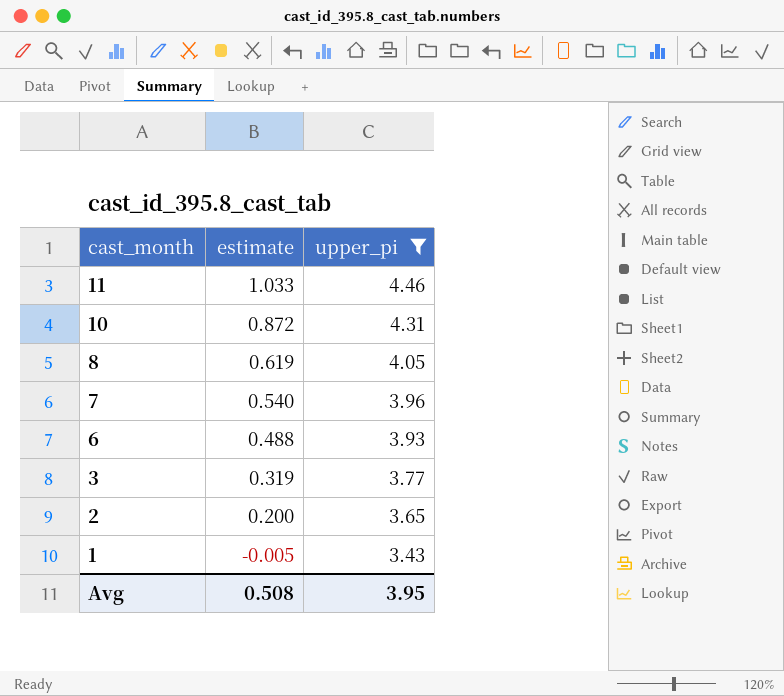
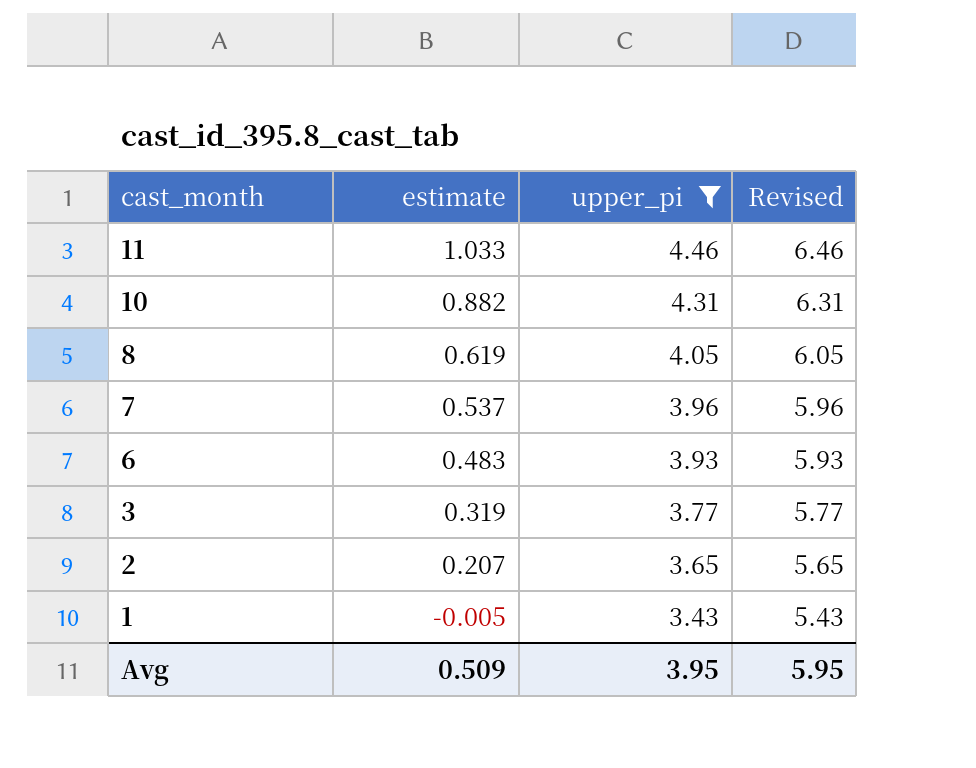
column Revised | formula: none -> [upper_pi] + 2
10 | estimate: 0.872 -> 0.882
7 | estimate: 0.540 -> 0.537
6 | estimate: 0.488 -> 0.483
2 | estimate: 0.200 -> 0.207
Avg | estimate: 0.508 -> 0.509

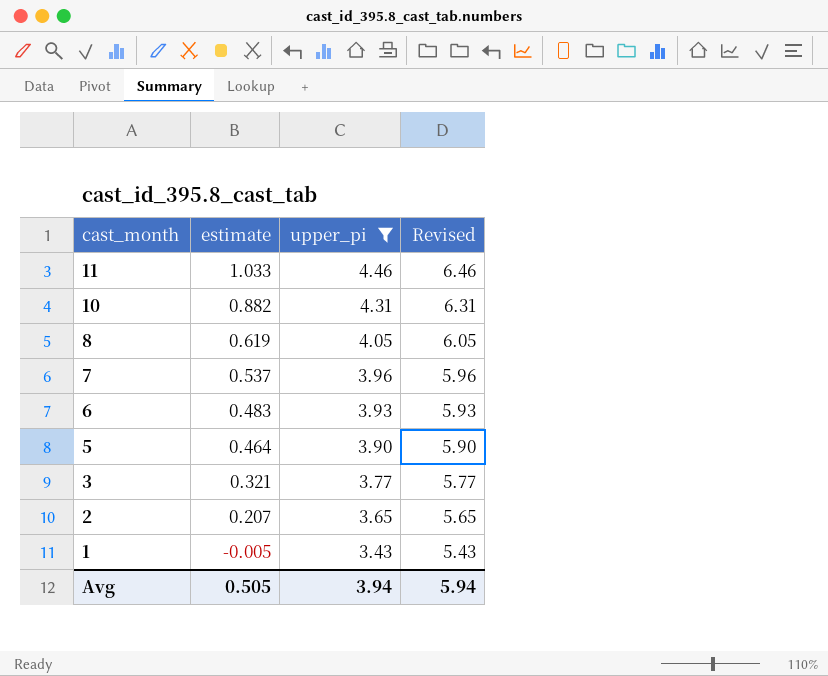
row 5: none -> 0.464 | 3.90 | 5.90
3 | estimate: 0.319 -> 0.321
Avg | estimate: 0.509 -> 0.505
Avg | upper_pi: 3.95 -> 3.94
Avg | Revised: 5.95 -> 5.94

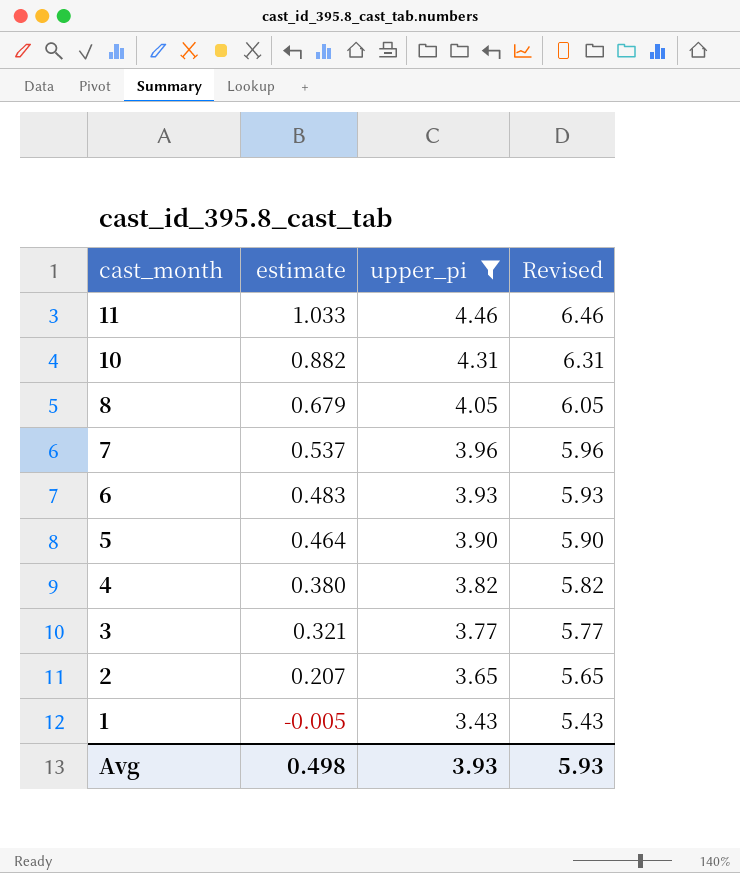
8 | estimate: 0.619 -> 0.679
row 4: none -> 0.380 | 3.82 | 5.82
Avg | estimate: 0.505 -> 0.498
Avg | upper_pi: 3.94 -> 3.93
Avg | Revised: 5.94 -> 5.93

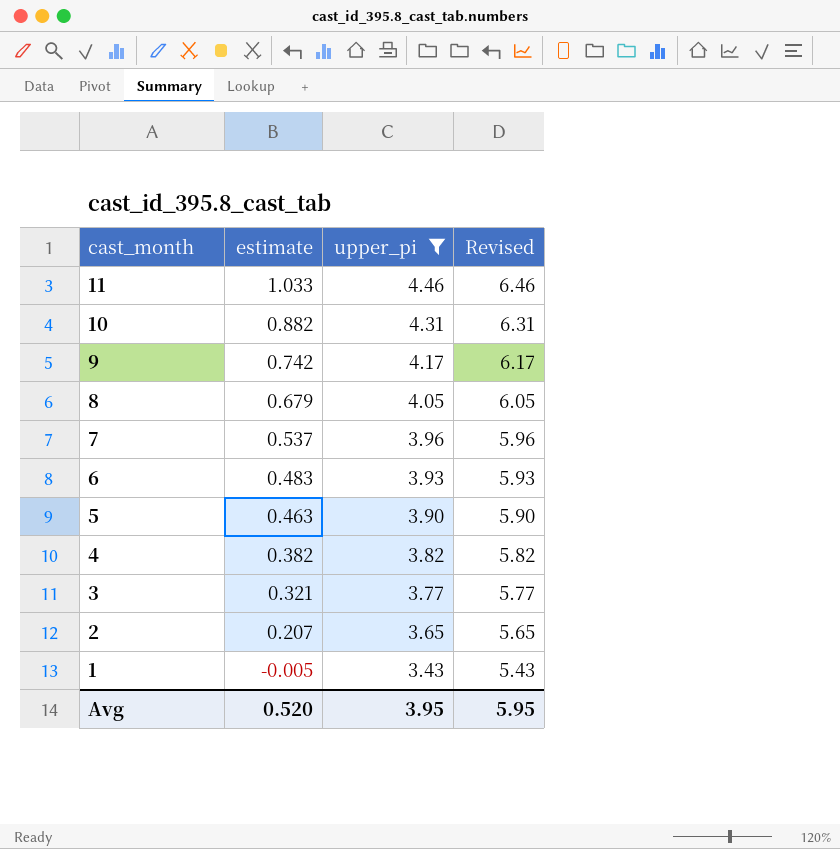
row 9: none -> 0.742 | 4.17 | 6.17
5 | estimate: 0.464 -> 0.463
4 | estimate: 0.380 -> 0.382
Avg | estimate: 0.498 -> 0.520
Avg | upper_pi: 3.93 -> 3.95
Avg | Revised: 5.93 -> 5.95

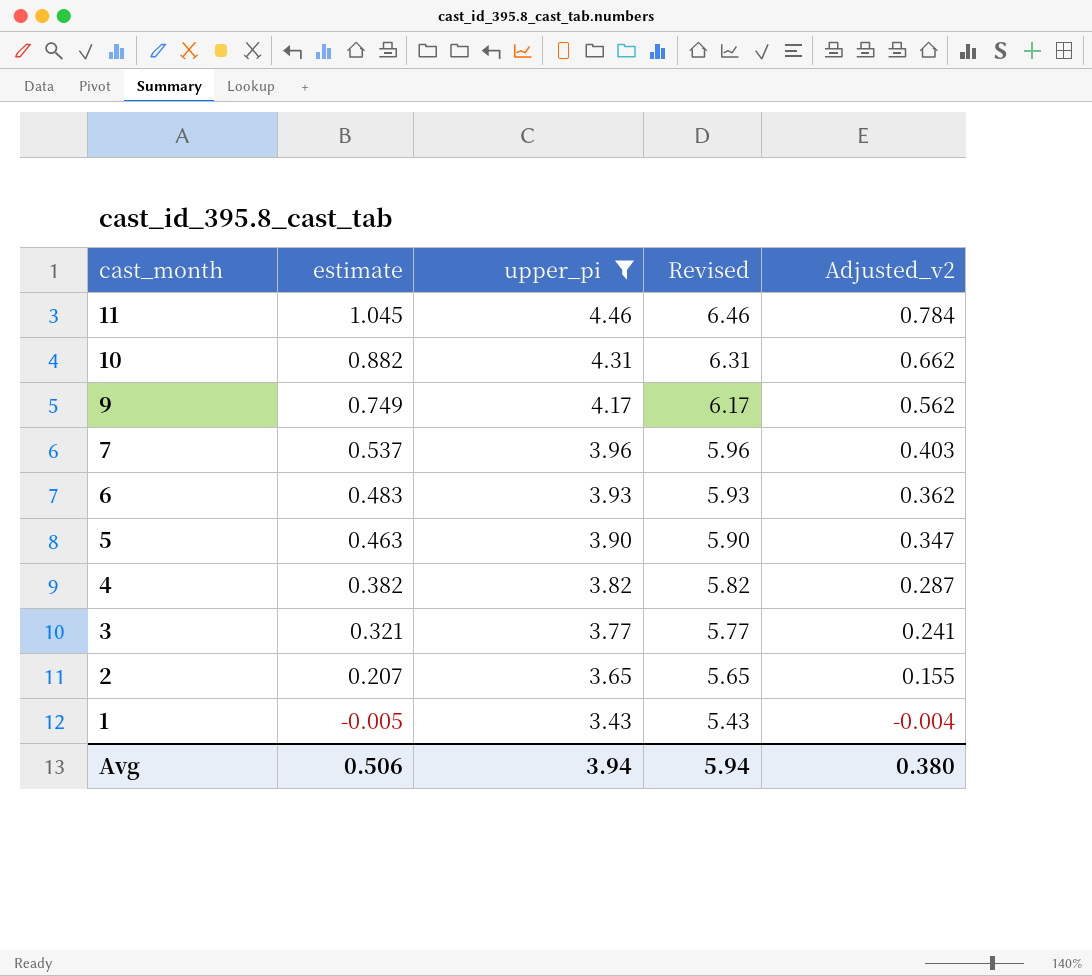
column Adjusted_v2 | formula: none -> [estimate] * 0.75
row 8: 0.679 | 4.05 | 6.05 -> none
11 | estimate: 1.033 -> 1.045
9 | estimate: 0.742 -> 0.749
Avg | estimate: 0.520 -> 0.506
Avg | upper_pi: 3.95 -> 3.94
Avg | Revised: 5.95 -> 5.94

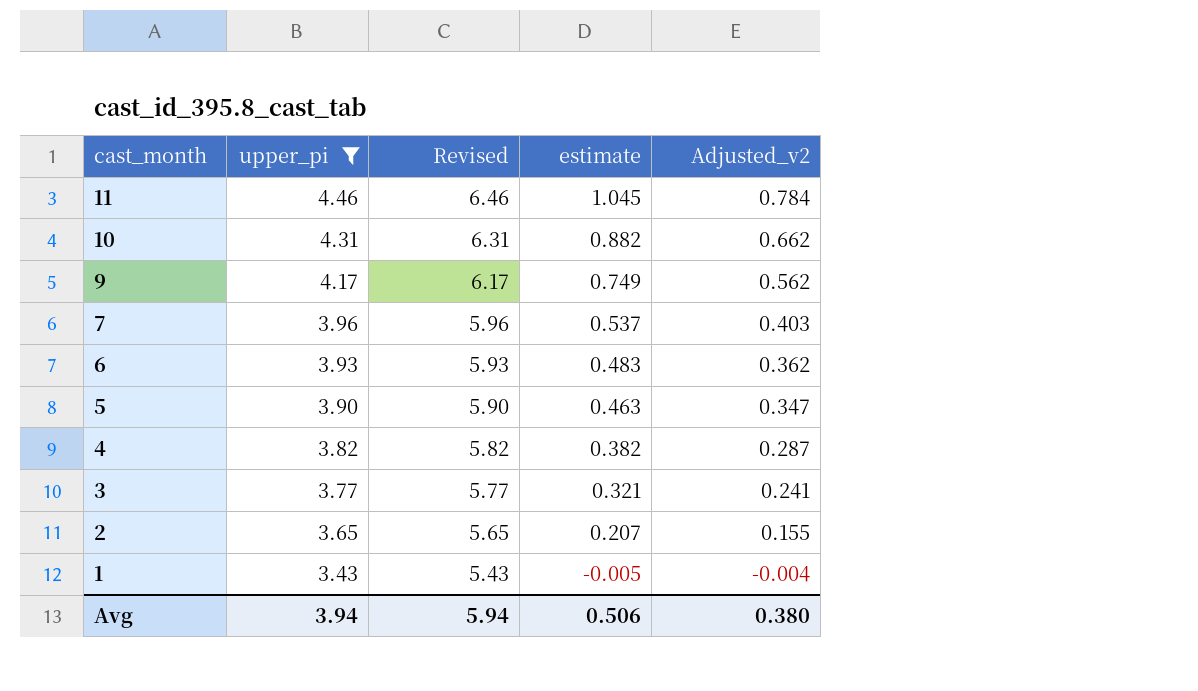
column estimate | position: 2 -> 4

